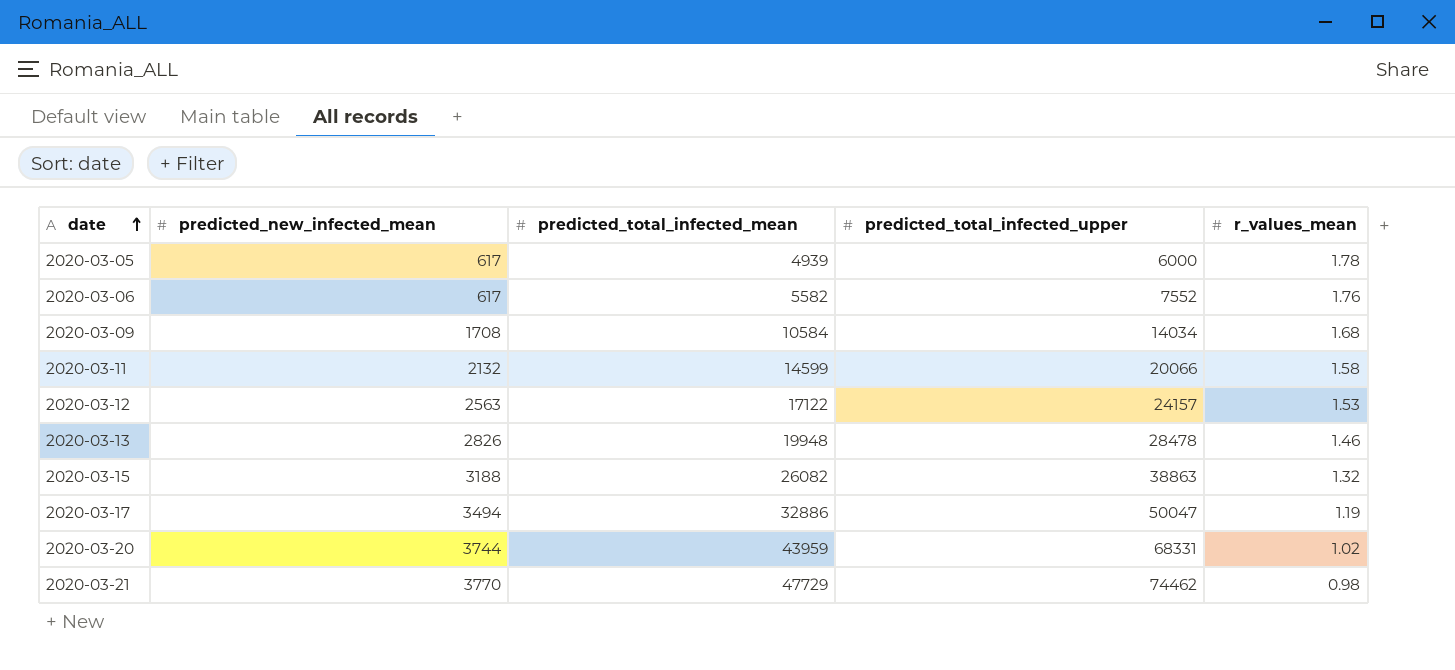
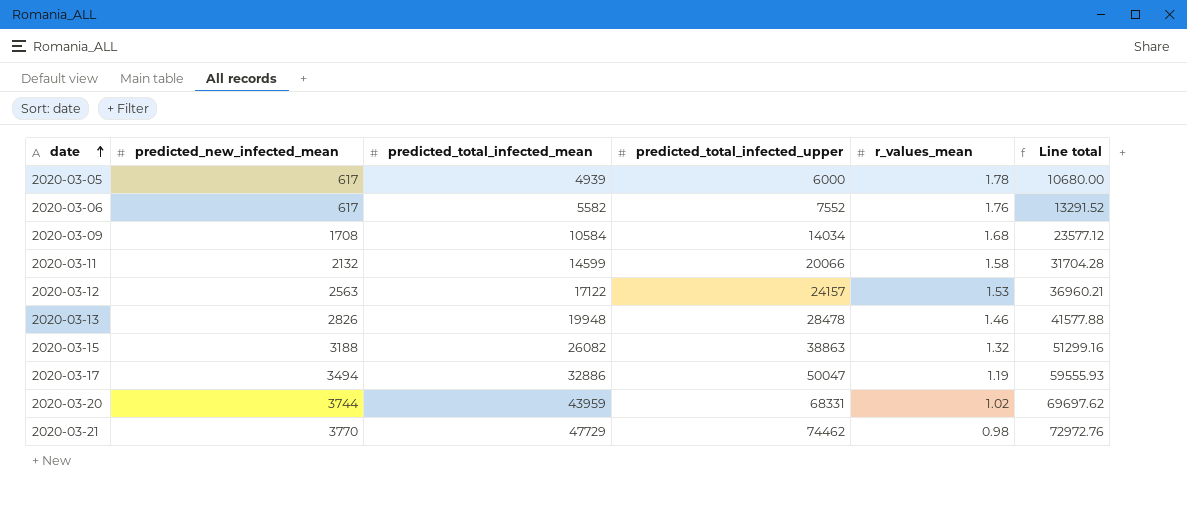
column Line total | formula: none -> [predicted_total_infected_upper] * [r_values_mean]

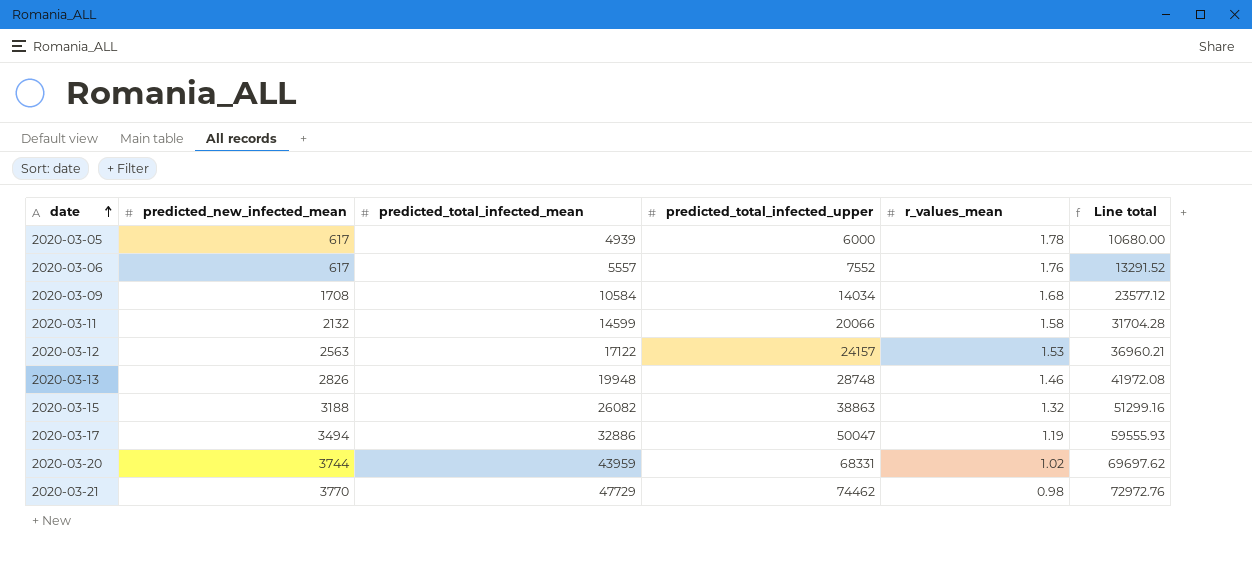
2020-03-06 | predicted_total_infected_mean: 5582 -> 5557
2020-03-13 | predicted_total_infected_upper: 28478 -> 28748
2020-03-13 | Line total: 41577.88 -> 41972.08

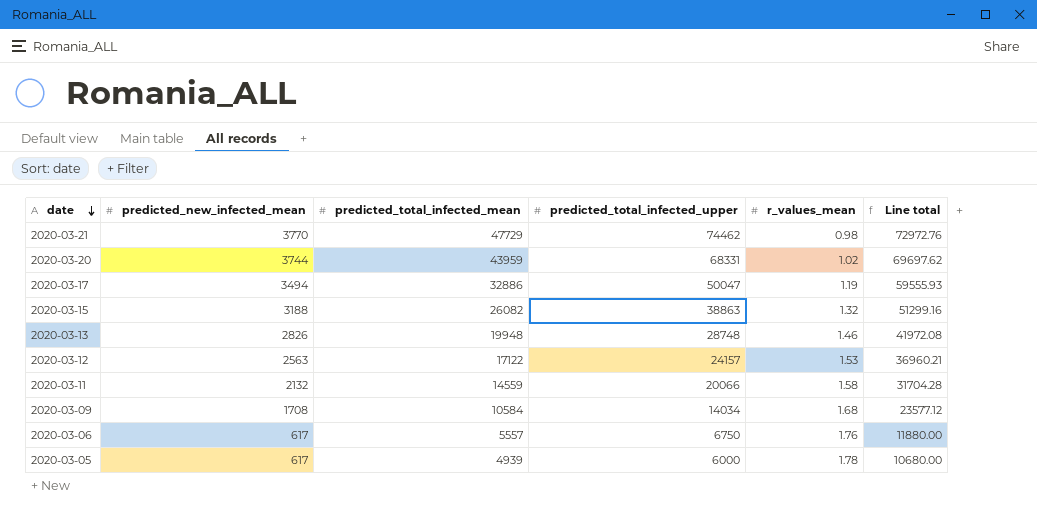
row order: date ascending -> date descending
2020-03-11 | predicted_total_infected_mean: 14599 -> 14559
2020-03-06 | predicted_total_infected_upper: 7552 -> 6750
2020-03-06 | Line total: 13291.52 -> 11880.00

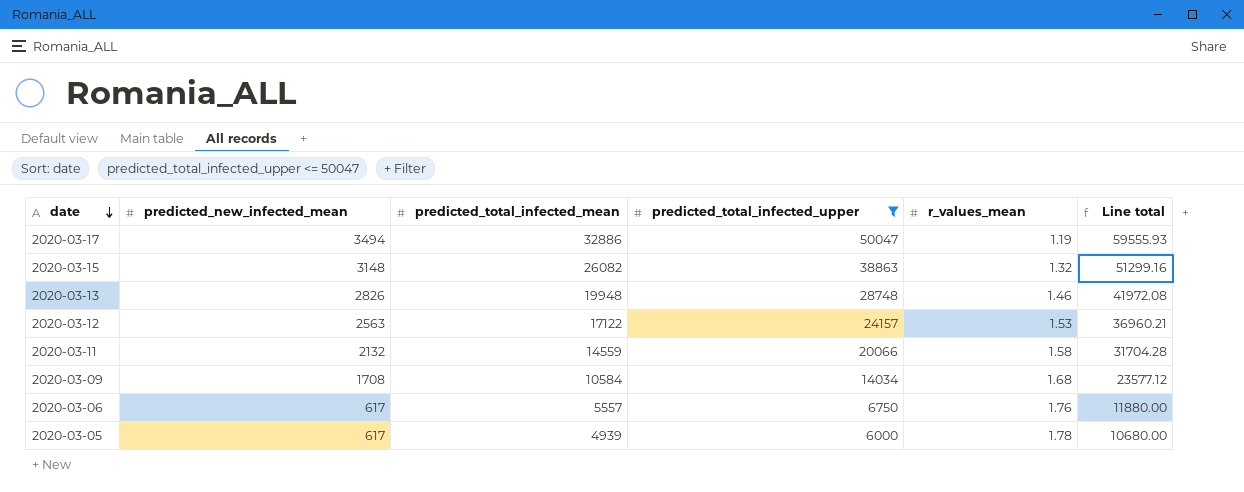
filter: none -> predicted_total_infected_upper <= 50047
2020-03-15 | predicted_new_infected_mean: 3188 -> 3148

